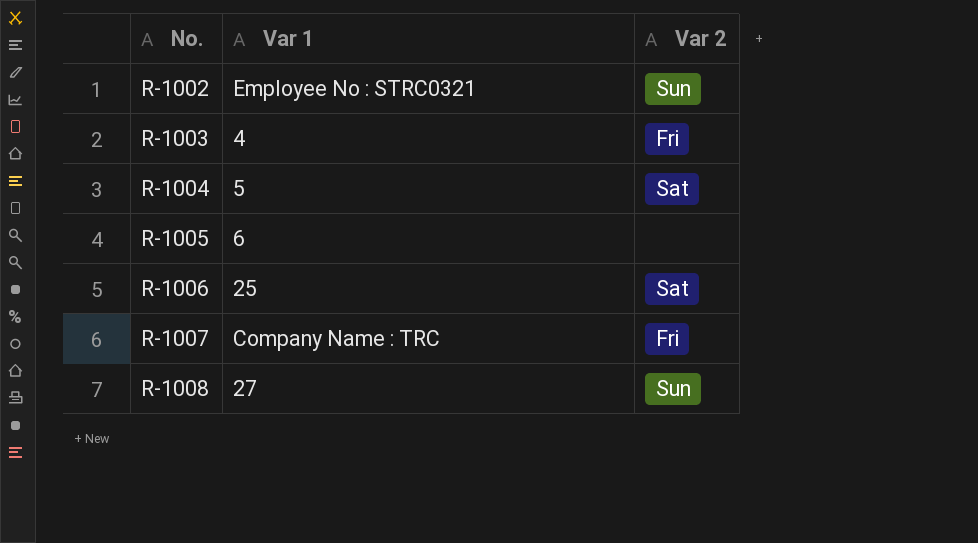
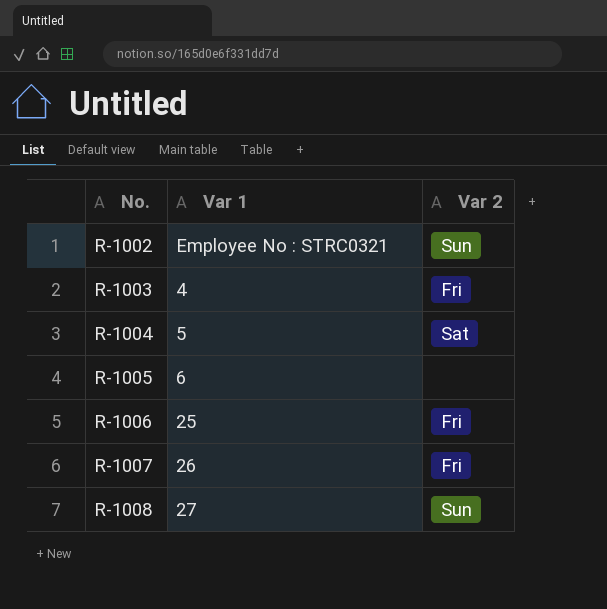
R-1006 | Var 2: Sat -> Fri
R-1007 | Var 1: Company Name : TRC -> 26

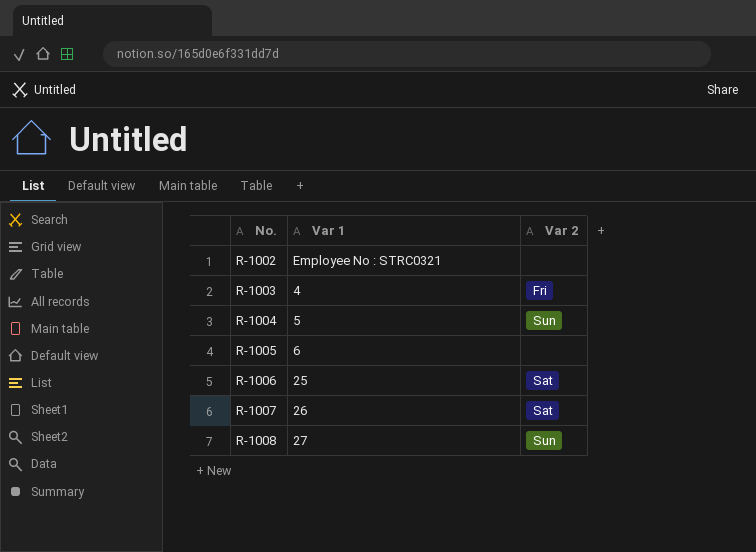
R-1002 | Var 2: Sun -> none
R-1004 | Var 2: Sat -> Sun
R-1006 | Var 2: Fri -> Sat
R-1007 | Var 2: Fri -> Sat

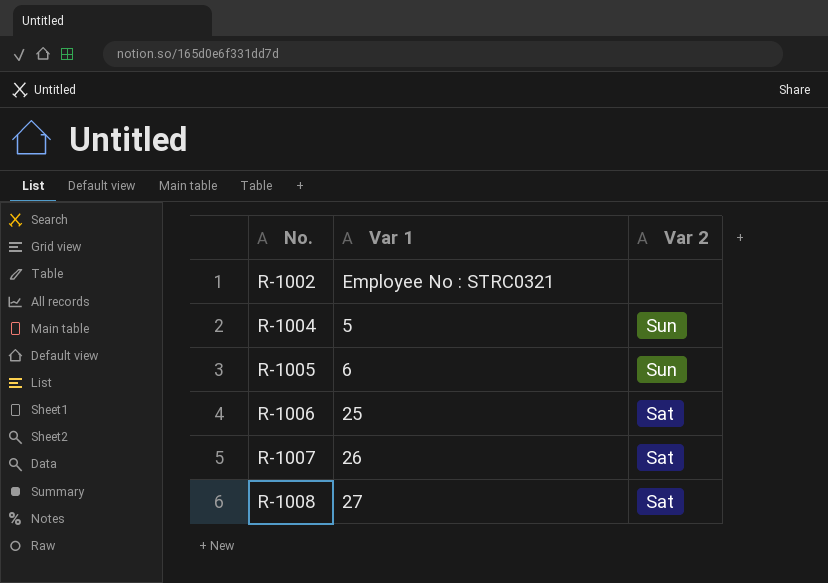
row R-1003: 4 | Fri -> none
R-1005 | Var 2: none -> Sun
R-1008 | Var 2: Sun -> Sat

